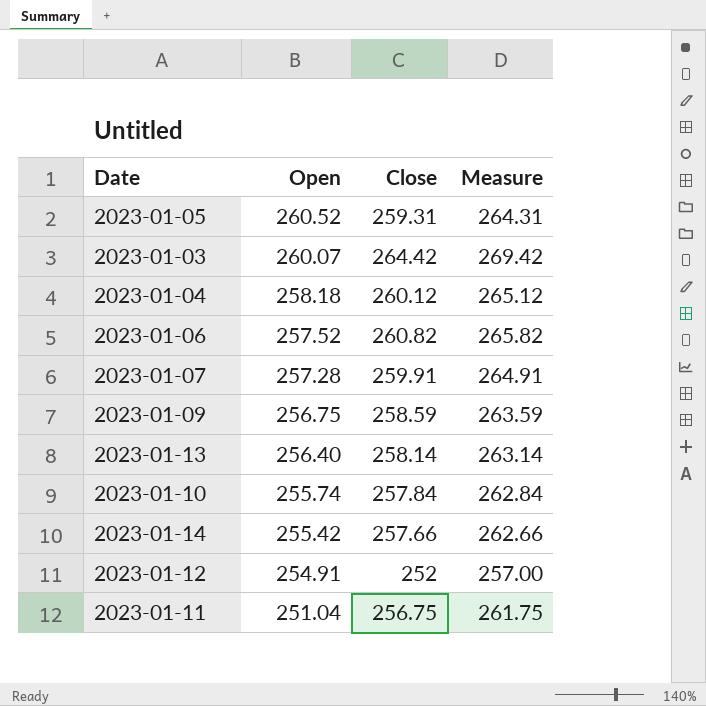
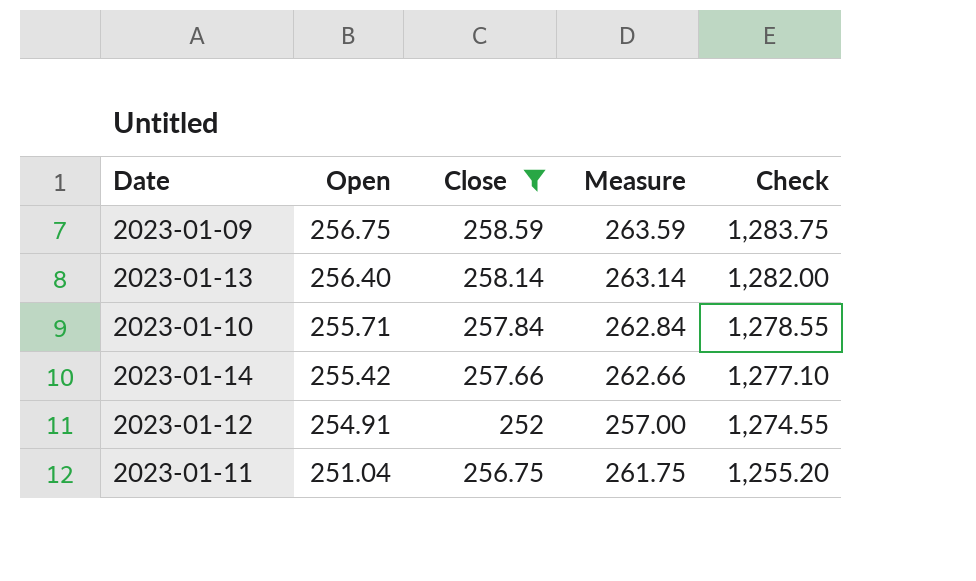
filter: none -> Close <= 258.59
column Check | formula: none -> [Open] * 5
2023-01-10 | Open: 255.74 -> 255.71

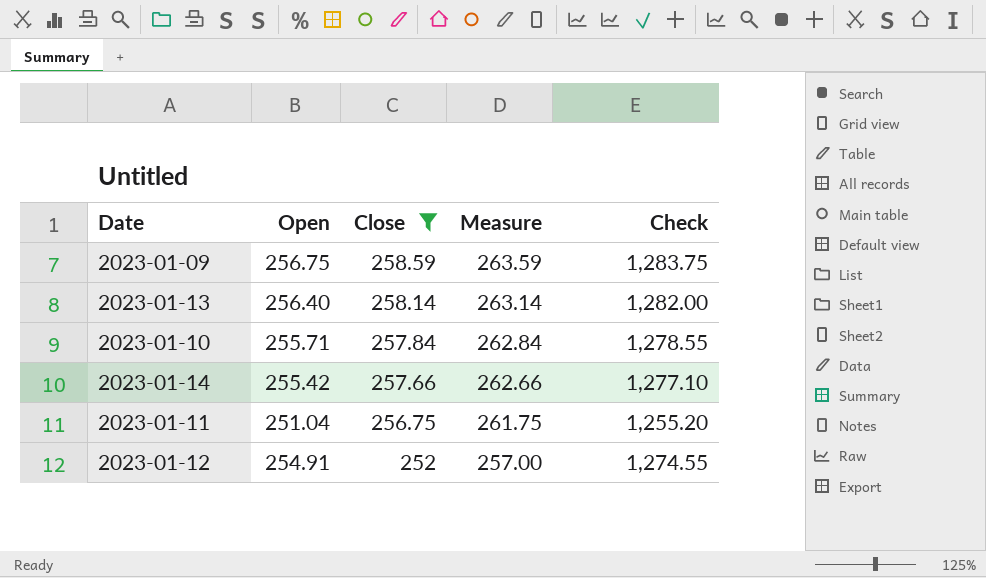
row order: Open descending -> Close descending

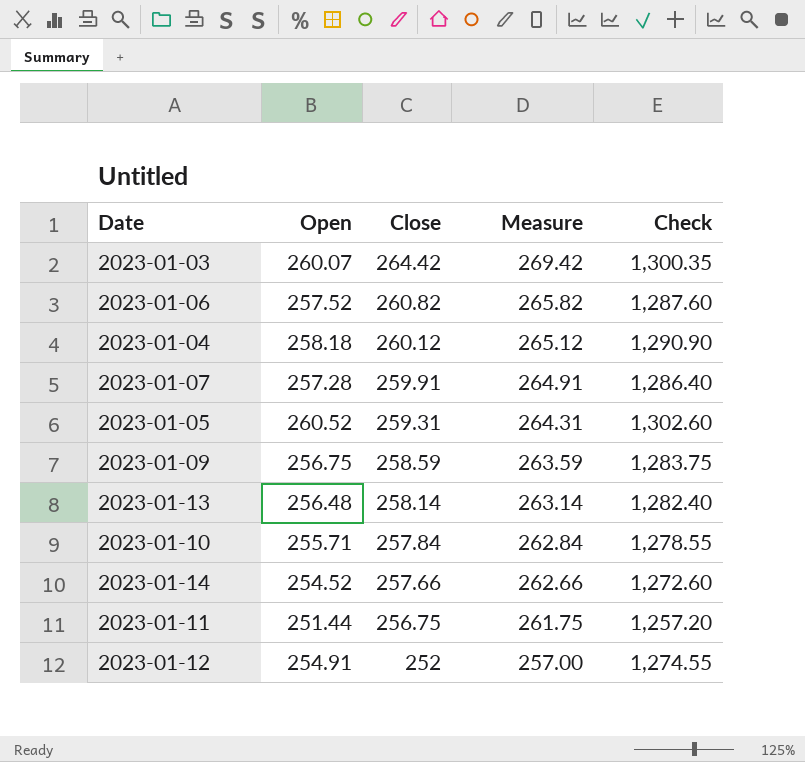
filter: Close <= 258.59 -> none
2023-01-13 | Open: 256.40 -> 256.48
2023-01-13 | Check: 1,282.00 -> 1,282.40
2023-01-14 | Open: 255.42 -> 254.52
2023-01-14 | Check: 1,277.10 -> 1,272.60
2023-01-11 | Open: 251.04 -> 251.44
2023-01-11 | Check: 1,255.20 -> 1,257.20

